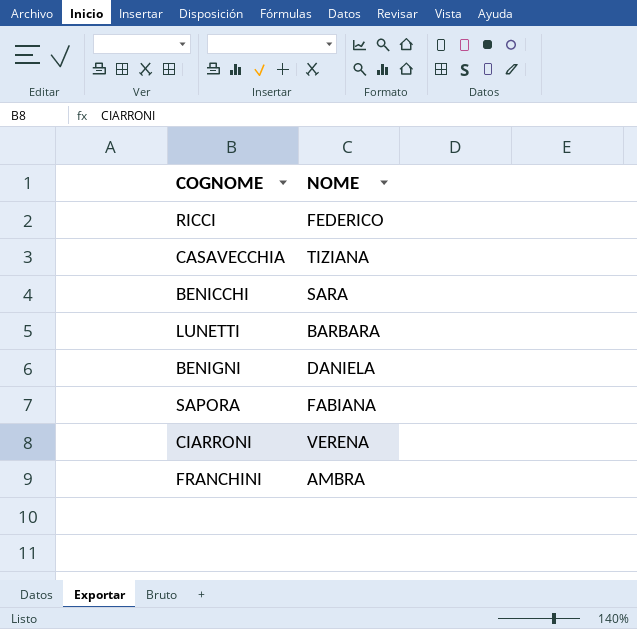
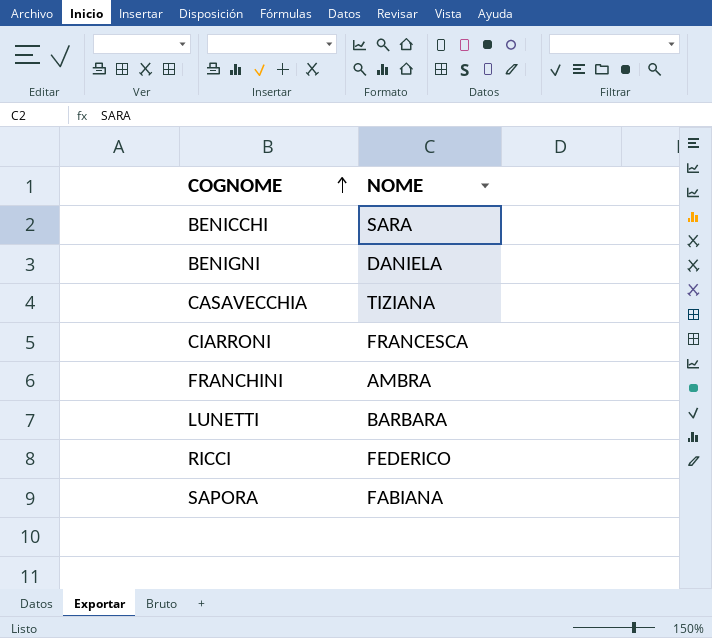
row order: none -> COGNOME ascending
CIARRONI | NOME: VERENA -> FRANCESCA

